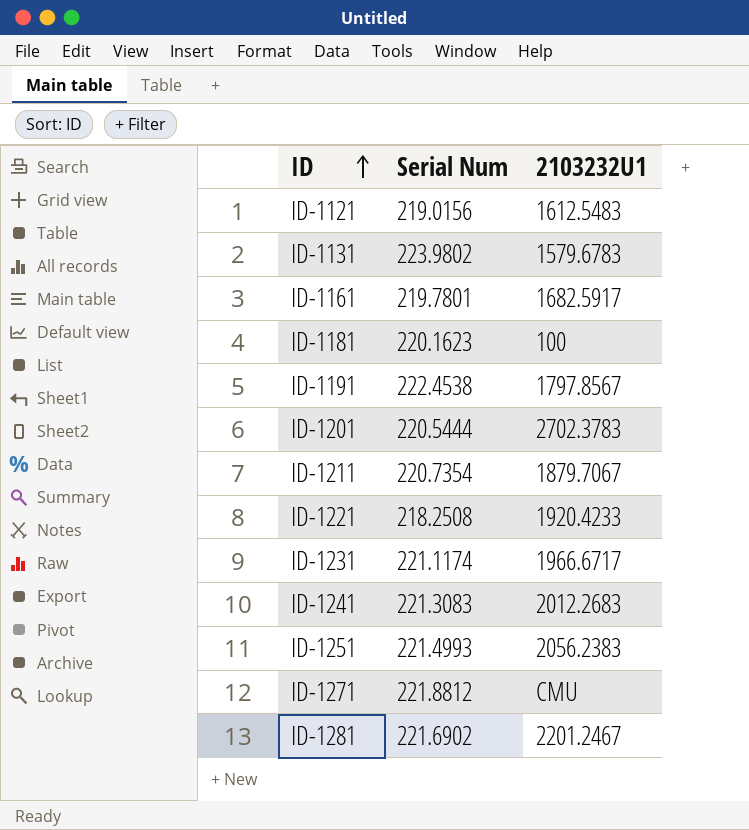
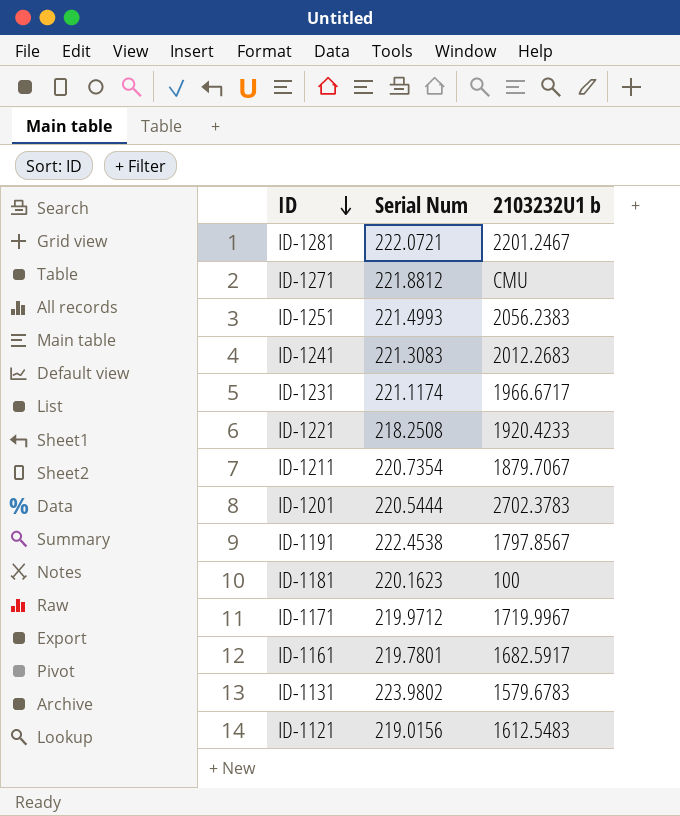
row order: ID ascending -> ID descending
column name: 2103232U1 -> 2103232U1 b
ID-1281 | Serial Num: 221.6902 -> 222.0721
row ID-1171: none -> 219.9712 | 1719.9967

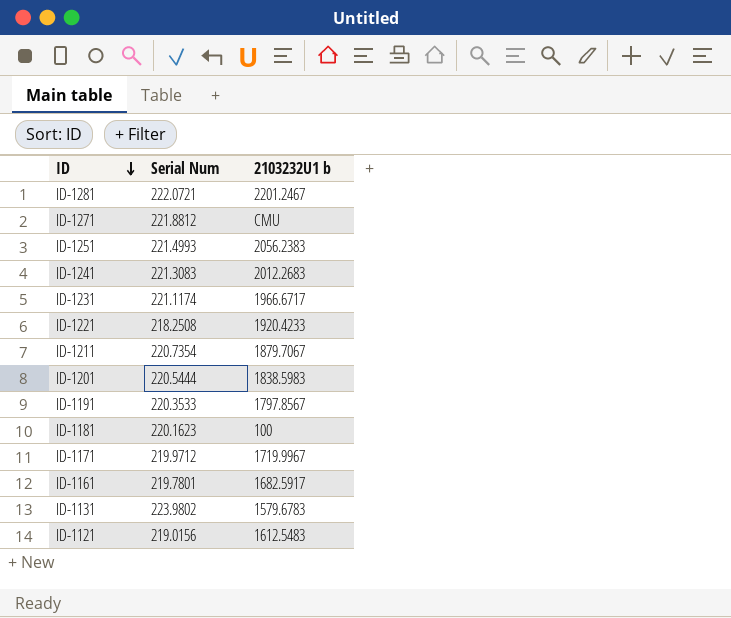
ID-1201 | 2103232U1 b: 2702.3783 -> 1838.5983
ID-1191 | Serial Num: 222.4538 -> 220.3533

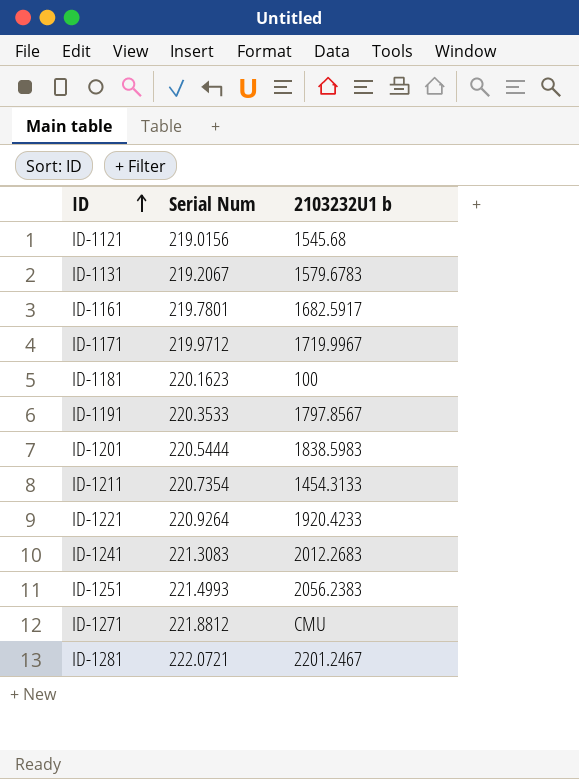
row order: ID descending -> ID ascending
row ID-1231: 221.1174 | 1966.6717 -> none
ID-1121 | 2103232U1 b: 1612.5483 -> 1545.68
ID-1131 | Serial Num: 223.9802 -> 219.2067
ID-1211 | 2103232U1 b: 1879.7067 -> 1454.3133
ID-1221 | Serial Num: 218.2508 -> 220.9264

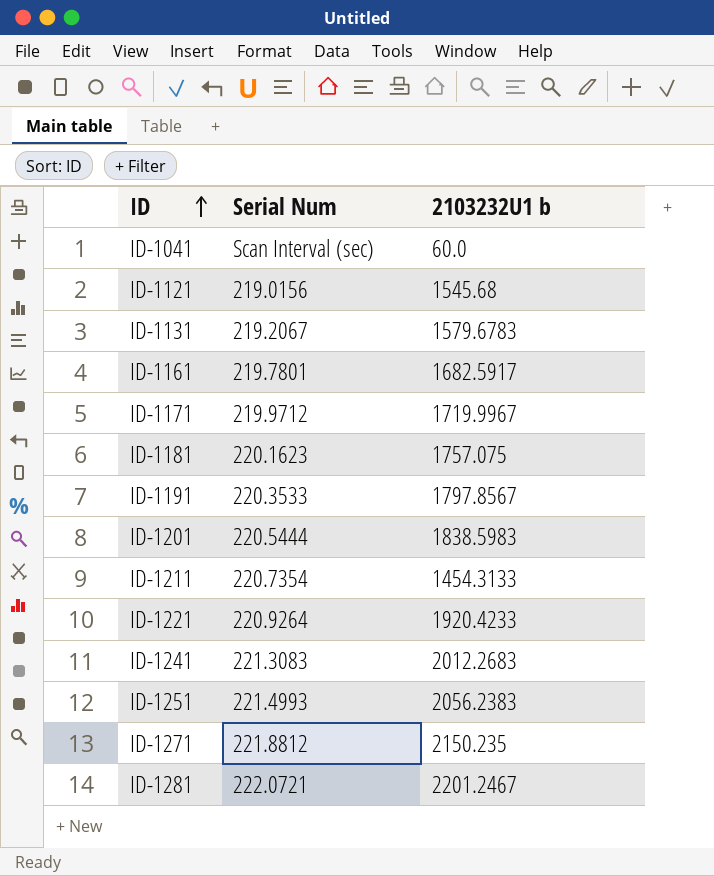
row ID-1041: none -> Scan Interval (sec) | 60.0
ID-1181 | 2103232U1 b: 100 -> 1757.075
ID-1271 | 2103232U1 b: CMU -> 2150.235

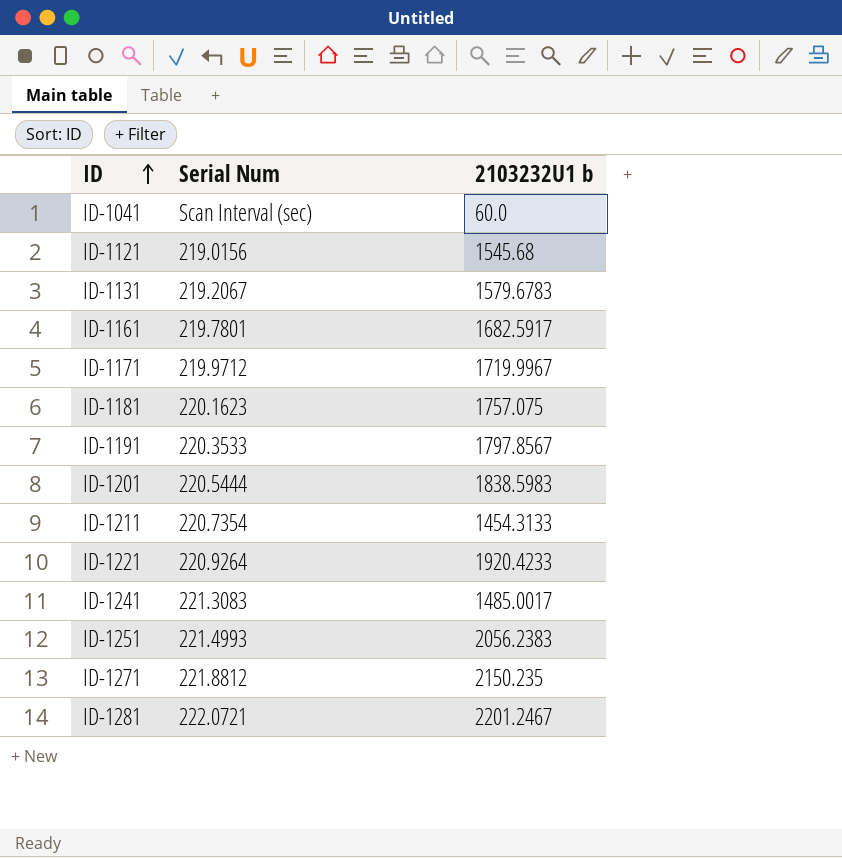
ID-1241 | 2103232U1 b: 2012.2683 -> 1485.0017

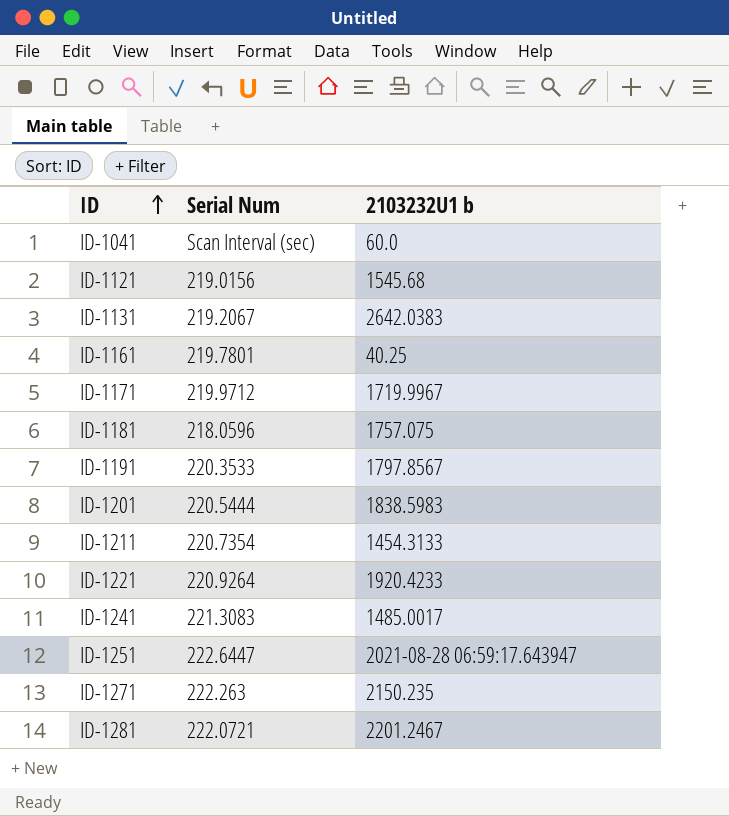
ID-1131 | 2103232U1 b: 1579.6783 -> 2642.0383
ID-1161 | 2103232U1 b: 1682.5917 -> 40.25
ID-1181 | Serial Num: 220.1623 -> 218.0596
ID-1251 | Serial Num: 221.4993 -> 222.6447
ID-1251 | 2103232U1 b: 2056.2383 -> 2021-08-28 06:59:17.643947
ID-1271 | Serial Num: 221.8812 -> 222.263

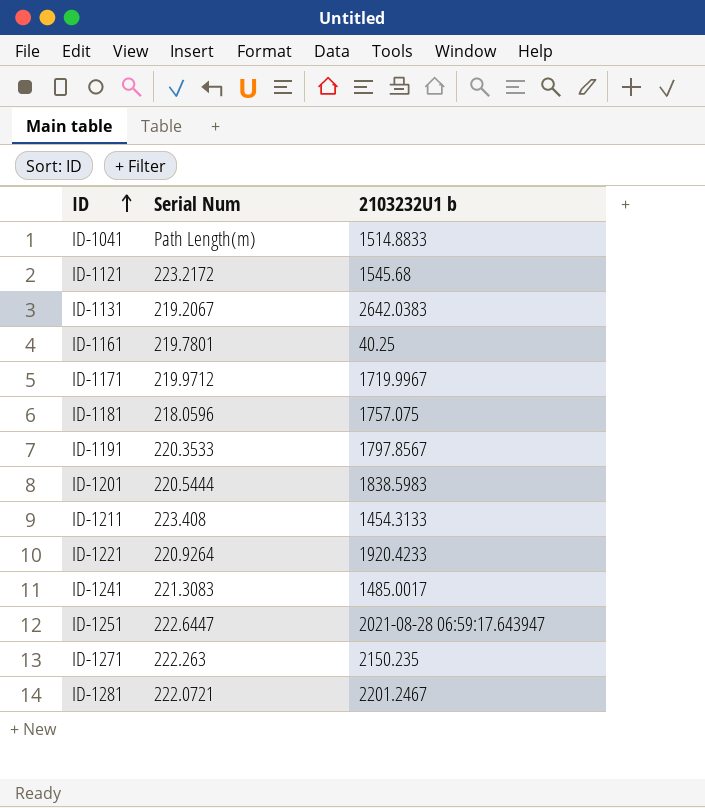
ID-1041 | Serial Num: Scan Interval (sec) -> Path Length(m)
ID-1041 | 2103232U1 b: 60.0 -> 1514.8833
ID-1121 | Serial Num: 219.0156 -> 223.2172
ID-1211 | Serial Num: 220.7354 -> 223.408

